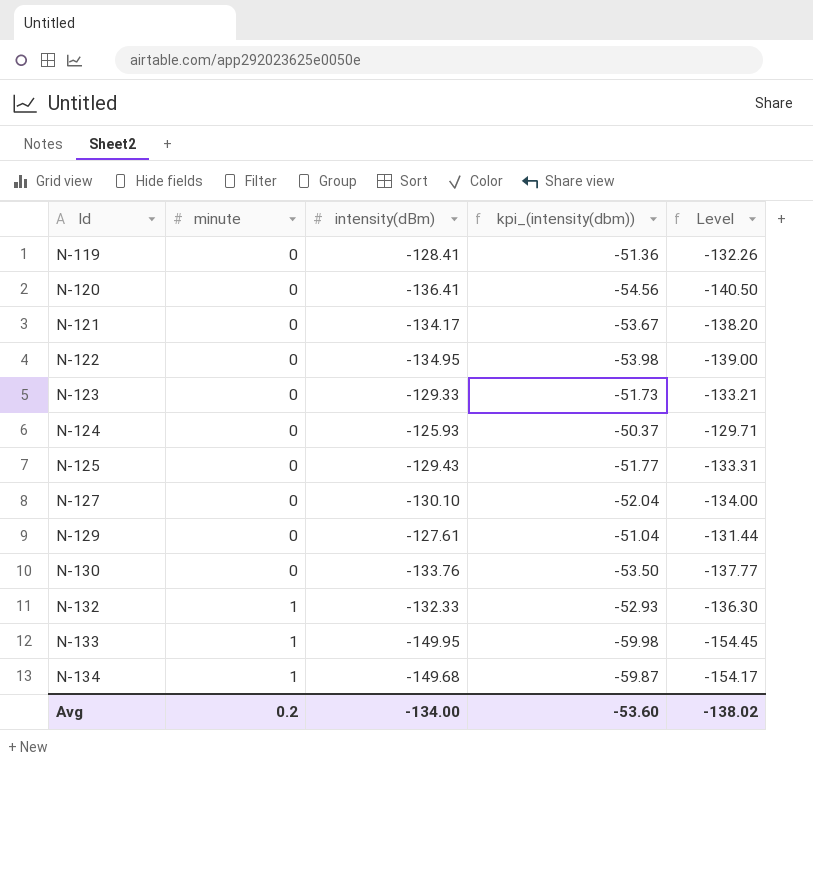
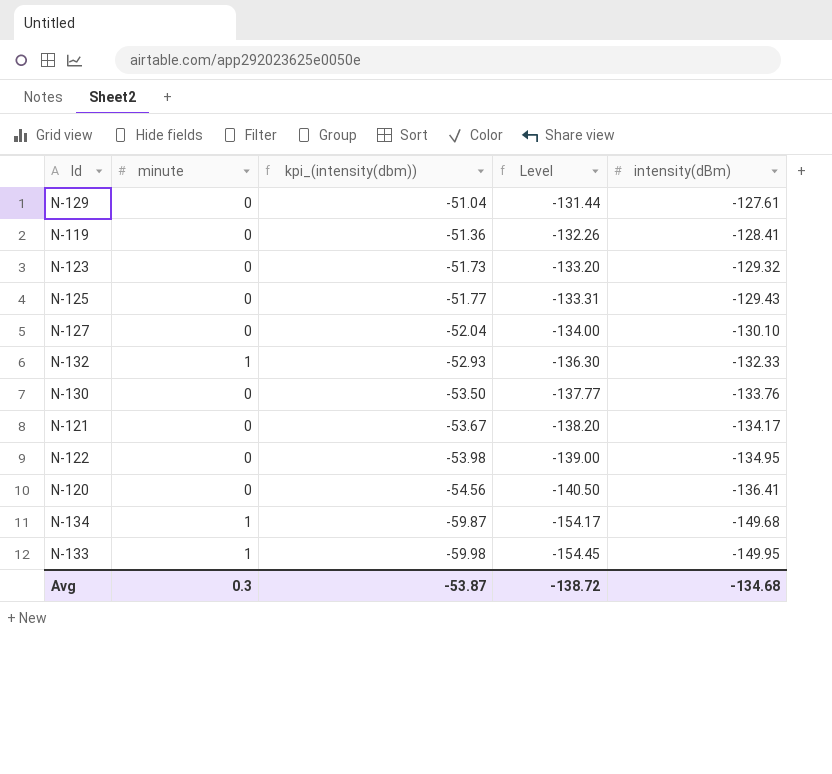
row order: Id ascending -> kpi_(intensity(dbm)) descending
column intensity(dBm) | position: 3 -> 5
row N-124: 0 | -125.93 | -50.37 | -129.71 -> none
N-123 | Level: -133.21 -> -133.20
N-123 | intensity(dBm): -129.33 -> -129.32
Avg | minute: 0.2 -> 0.3
Avg | kpi_(intensity(dbm)): -53.60 -> -53.87
Avg | Level: -138.02 -> -138.72
Avg | intensity(dBm): -134.00 -> -134.68

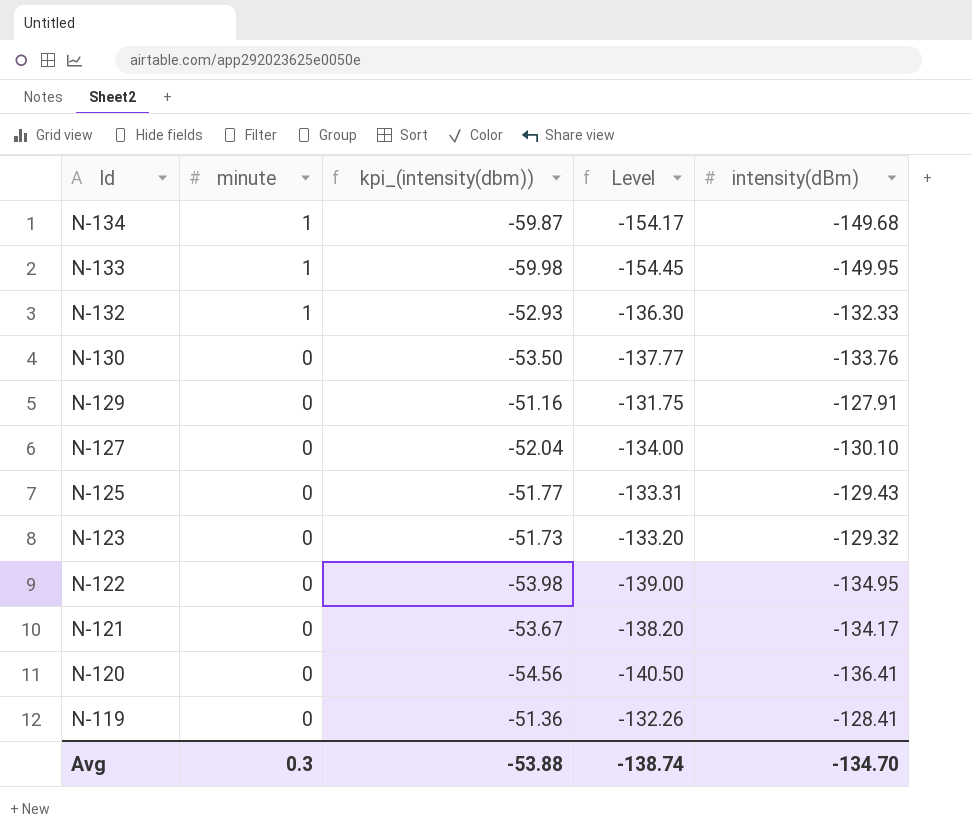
row order: kpi_(intensity(dbm)) descending -> Id descending
N-129 | kpi_(intensity(dbm)): -51.04 -> -51.16
N-129 | Level: -131.44 -> -131.75
N-129 | intensity(dBm): -127.61 -> -127.91
Avg | kpi_(intensity(dbm)): -53.87 -> -53.88
Avg | Level: -138.72 -> -138.74
Avg | intensity(dBm): -134.68 -> -134.70

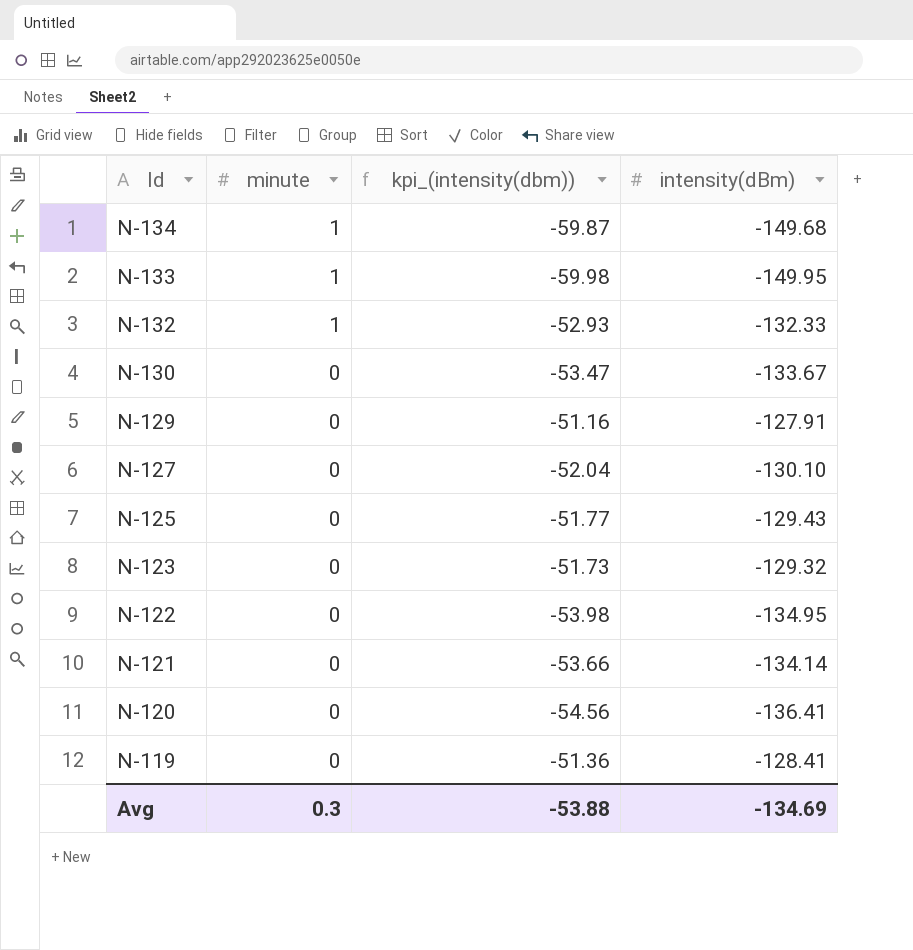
column Level | formula: [intensity(dBm)] * 1.03 -> none
N-130 | kpi_(intensity(dbm)): -53.50 -> -53.47
N-130 | intensity(dBm): -133.76 -> -133.67
N-121 | kpi_(intensity(dbm)): -53.67 -> -53.66
N-121 | intensity(dBm): -134.17 -> -134.14
Avg | intensity(dBm): -134.70 -> -134.69

